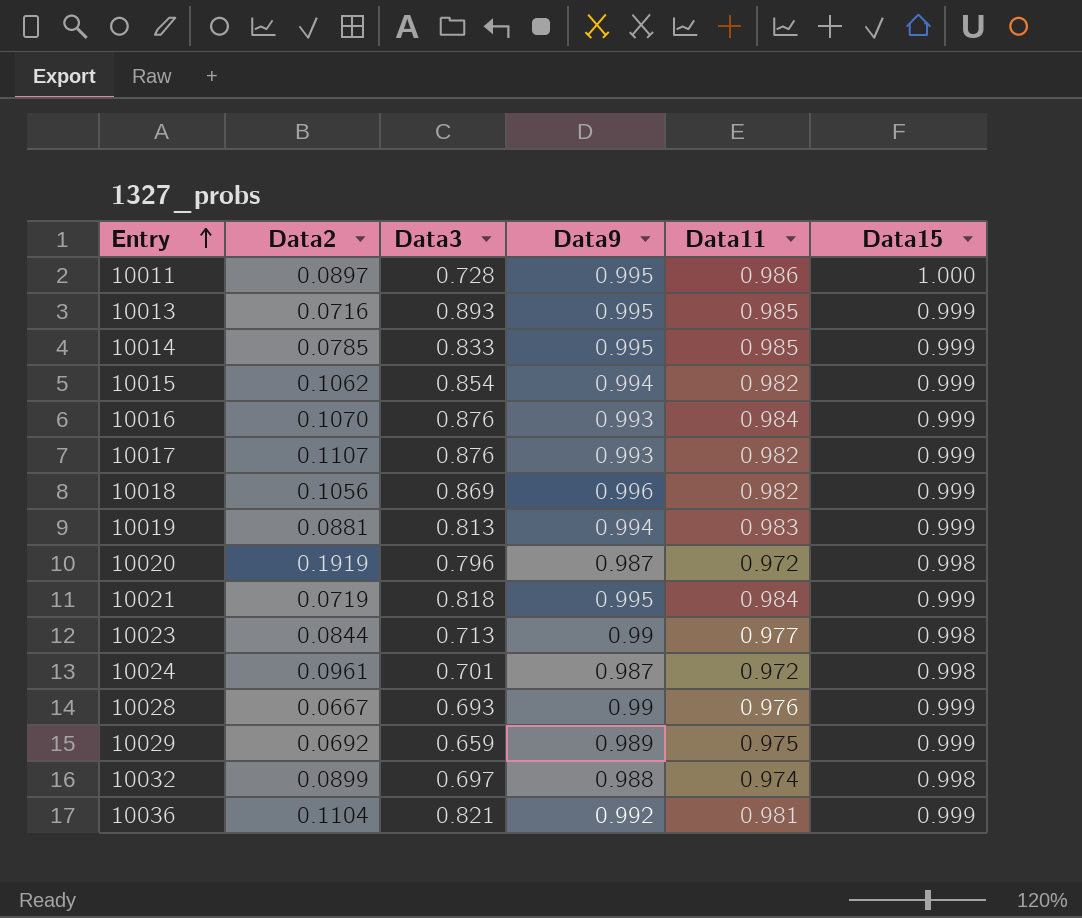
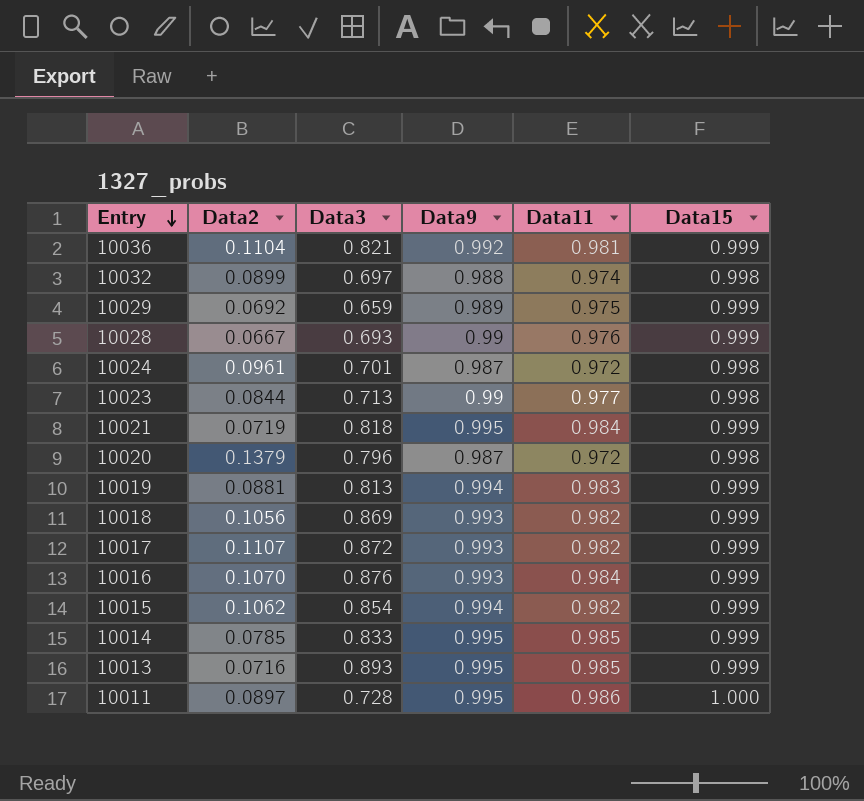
row order: Entry ascending -> Entry descending
10020 | Data2: 0.1919 -> 0.1379
10018 | Data9: 0.996 -> 0.993
10017 | Data3: 0.876 -> 0.872

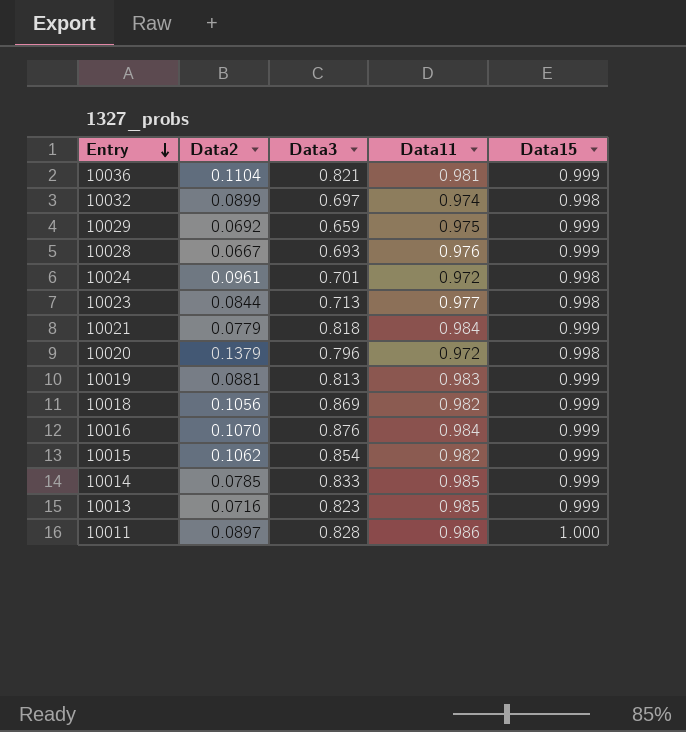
column Data9 | position: 4 -> none
row 10017: 0.1107 | 0.872 | 0.993 | 0.982 | 0.999 -> none
10021 | Data2: 0.0719 -> 0.0779
10013 | Data3: 0.893 -> 0.823
10011 | Data3: 0.728 -> 0.828

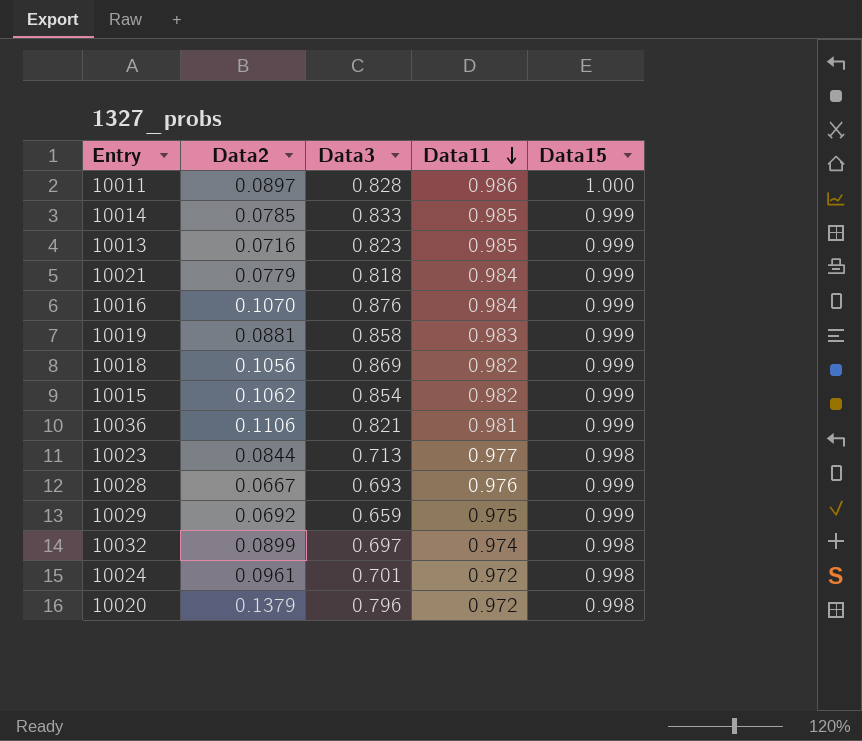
row order: Entry descending -> Data11 descending
10019 | Data3: 0.813 -> 0.858
10036 | Data2: 0.1104 -> 0.1106

